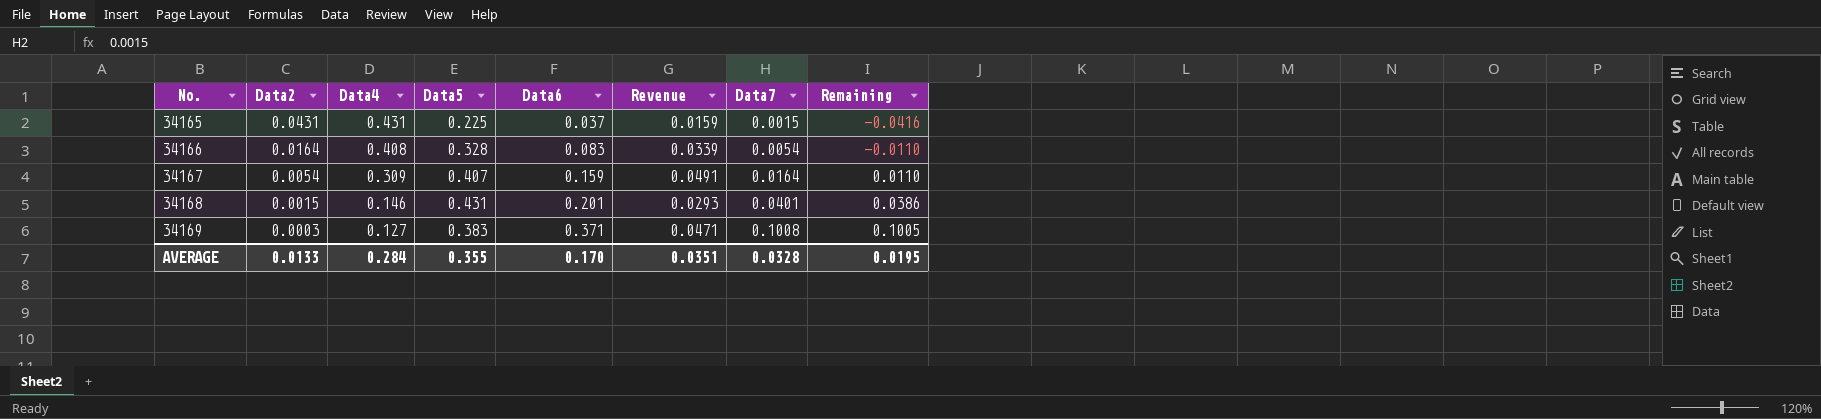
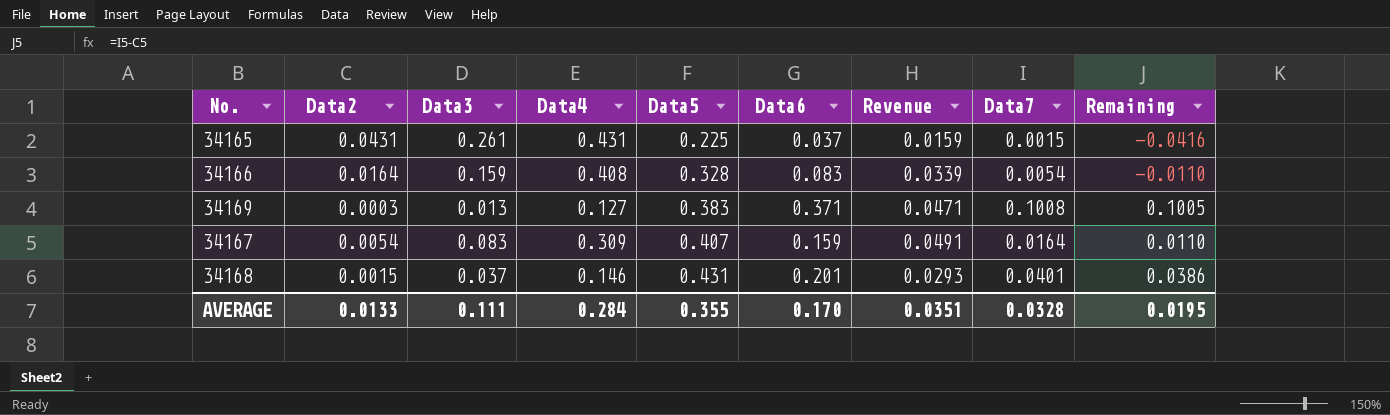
row order: No. ascending -> Data5 ascending
column Data3 | position: none -> 3

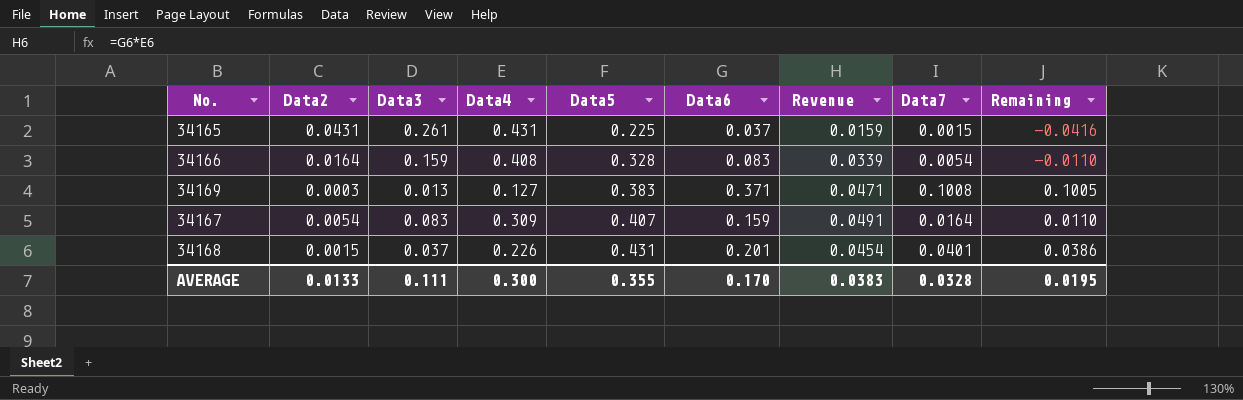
34168 | Data4: 0.146 -> 0.226
34168 | Revenue: 0.0293 -> 0.0454
AVERAGE | Data4: 0.284 -> 0.300
AVERAGE | Revenue: 0.0351 -> 0.0383

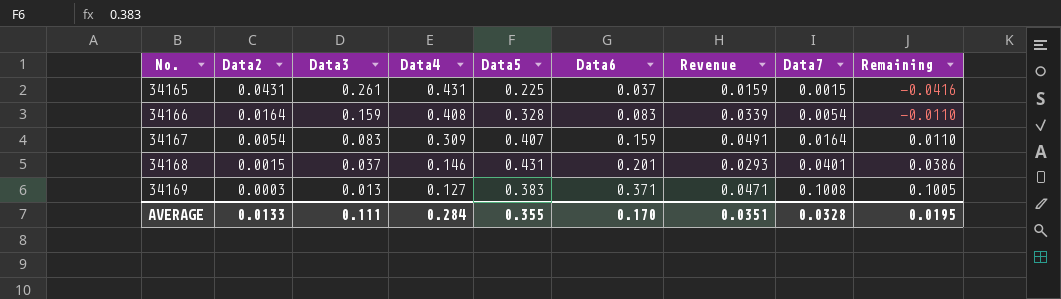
row order: Data5 ascending -> No. ascending
34168 | Data4: 0.226 -> 0.146
34168 | Revenue: 0.0454 -> 0.0293
AVERAGE | Data4: 0.300 -> 0.284
AVERAGE | Revenue: 0.0383 -> 0.0351

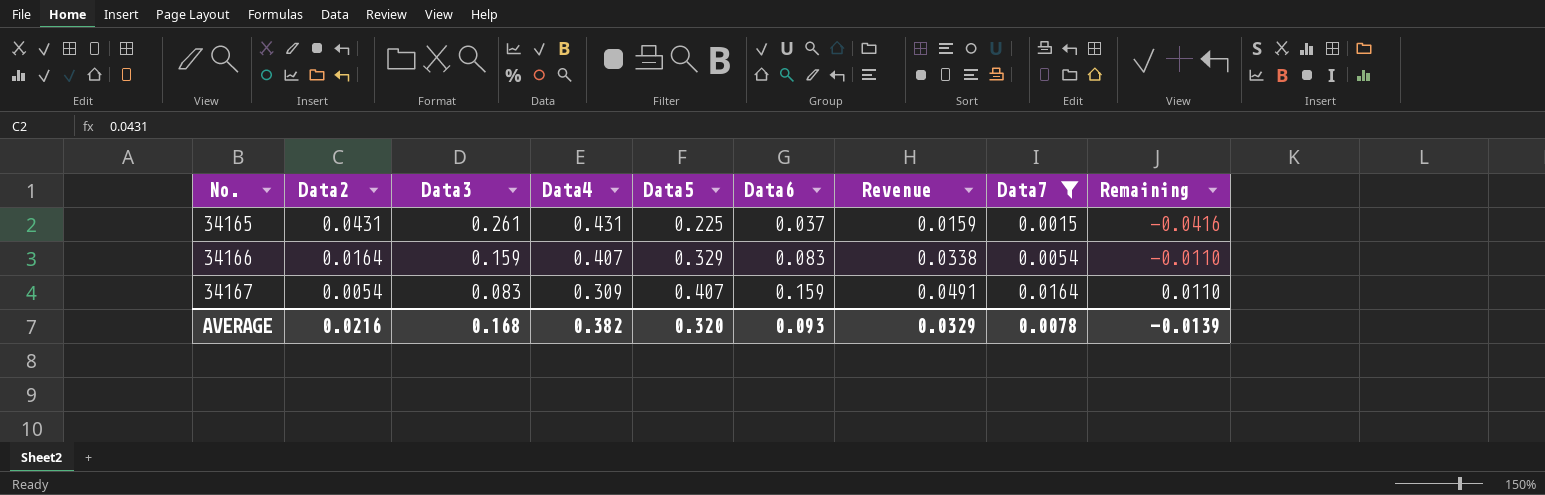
filter: none -> Data7 <= 0.0164
34166 | Data4: 0.408 -> 0.407
34166 | Data5: 0.328 -> 0.329
34166 | Revenue: 0.0339 -> 0.0338
AVERAGE | Data2: 0.0133 -> 0.0216
AVERAGE | Data3: 0.111 -> 0.168
AVERAGE | Data4: 0.284 -> 0.382
AVERAGE | Data5: 0.355 -> 0.320
AVERAGE | Data6: 0.170 -> 0.093
AVERAGE | Revenue: 0.0351 -> 0.0329
AVERAGE | Data7: 0.0328 -> 0.0078
AVERAGE | Remaining: 0.0195 -> -0.0139

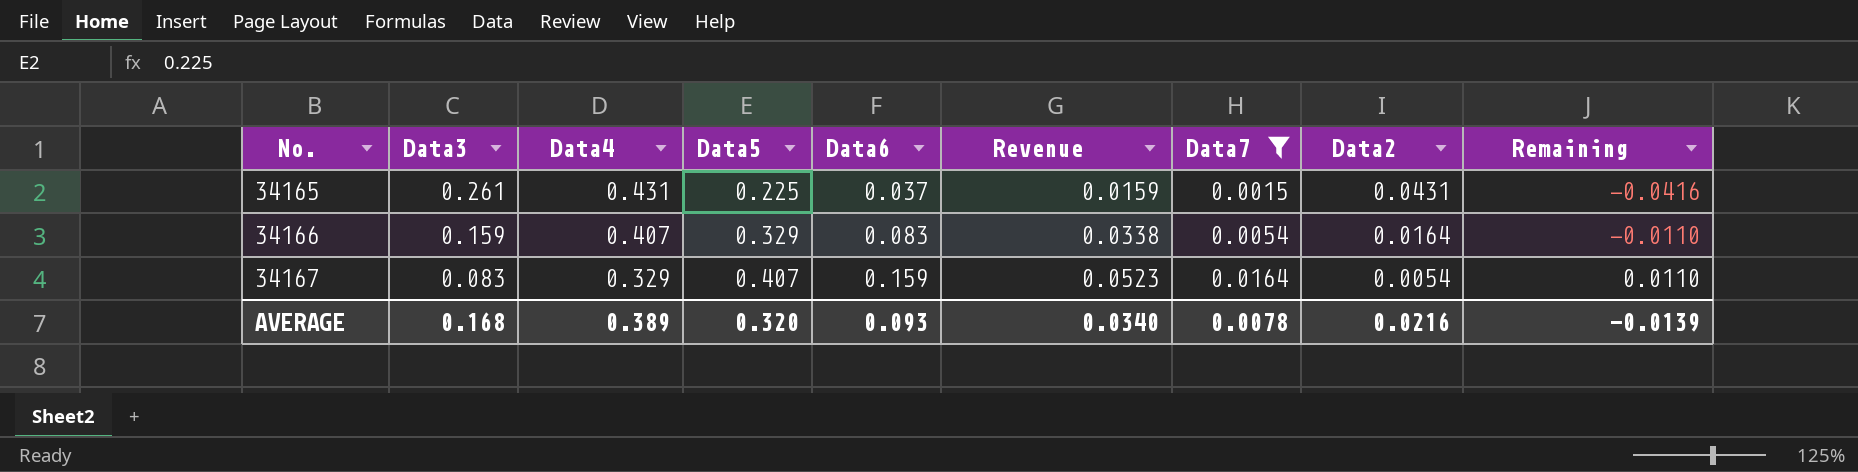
column Data2 | position: 2 -> 8
34167 | Data4: 0.309 -> 0.329
34167 | Revenue: 0.0491 -> 0.0523
AVERAGE | Data4: 0.382 -> 0.389
AVERAGE | Revenue: 0.0329 -> 0.0340

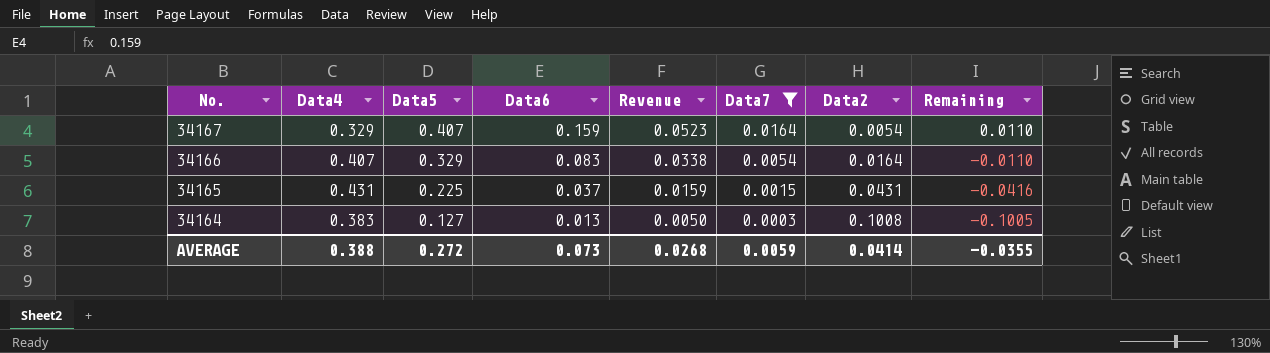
row order: No. ascending -> No. descending
column Data3 | position: 2 -> none
row 34164: none -> 0.383 | 0.127 | 0.013 | 0.0050 | 0.0003 | 0.1008 | -0.1005
AVERAGE | Data4: 0.389 -> 0.388
AVERAGE | Data5: 0.320 -> 0.272
AVERAGE | Data6: 0.093 -> 0.073
AVERAGE | Revenue: 0.0340 -> 0.0268
AVERAGE | Data7: 0.0078 -> 0.0059
AVERAGE | Data2: 0.0216 -> 0.0414
AVERAGE | Remaining: -0.0139 -> -0.0355

